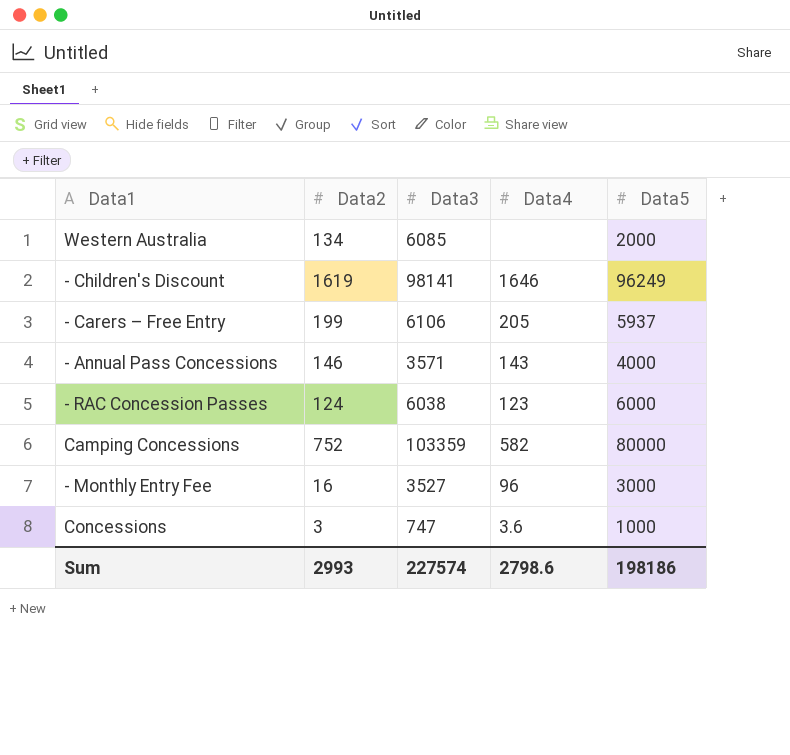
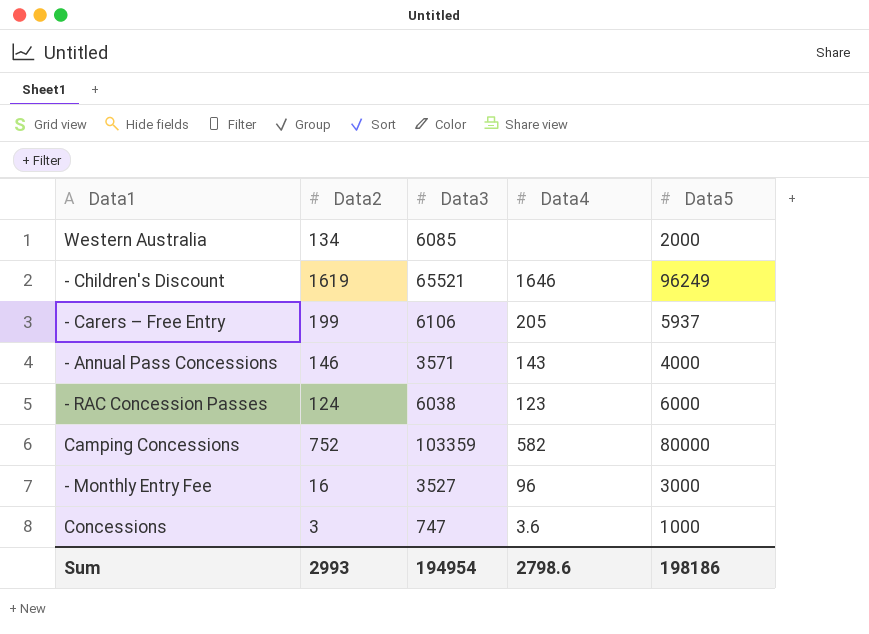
- Children's Discount | Data3: 98141 -> 65521
Sum | Data3: 227574 -> 194954

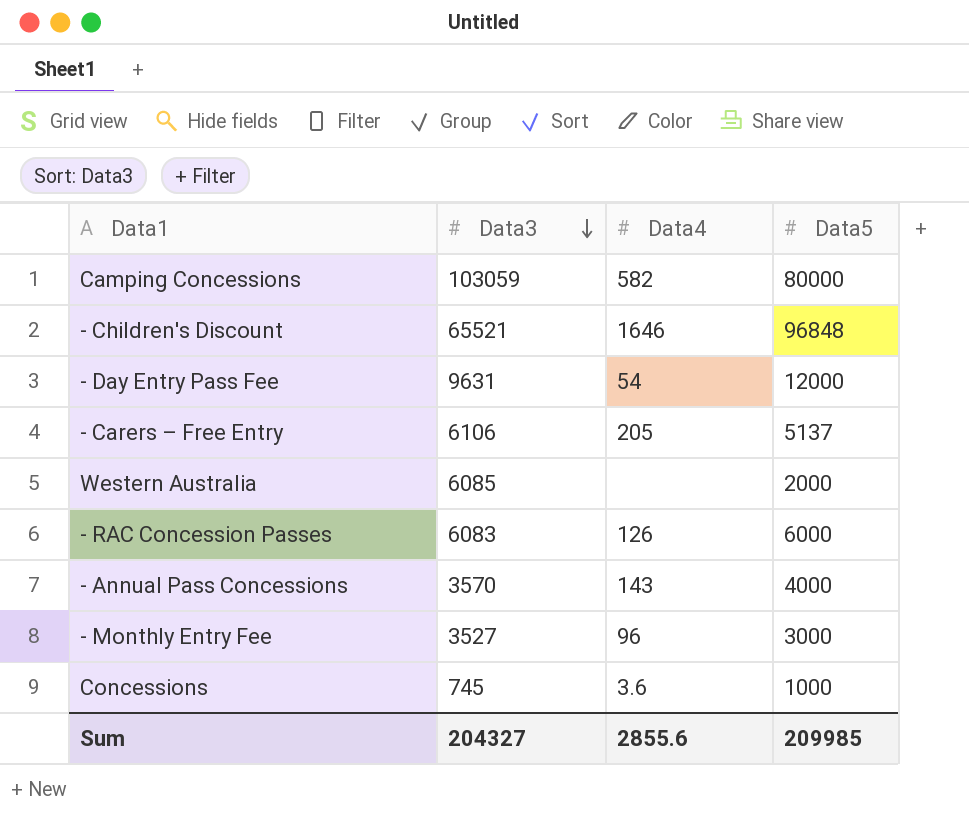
row order: none -> Data3 descending
column Data2 | position: 2 -> none
Camping Concessions | Data3: 103359 -> 103059
- Children's Discount | Data5: 96249 -> 96848
row - Day Entry Pass Fee: none -> 9631 | 54 | 12000
- Carers – Free Entry | Data5: 5937 -> 5137
- RAC Concession Passes | Data3: 6038 -> 6083
- RAC Concession Passes | Data4: 123 -> 126
- Annual Pass Concessions | Data3: 3571 -> 3570
Concessions | Data3: 747 -> 745
Sum | Data3: 194954 -> 204327
Sum | Data4: 2798.6 -> 2855.6
Sum | Data5: 198186 -> 209985

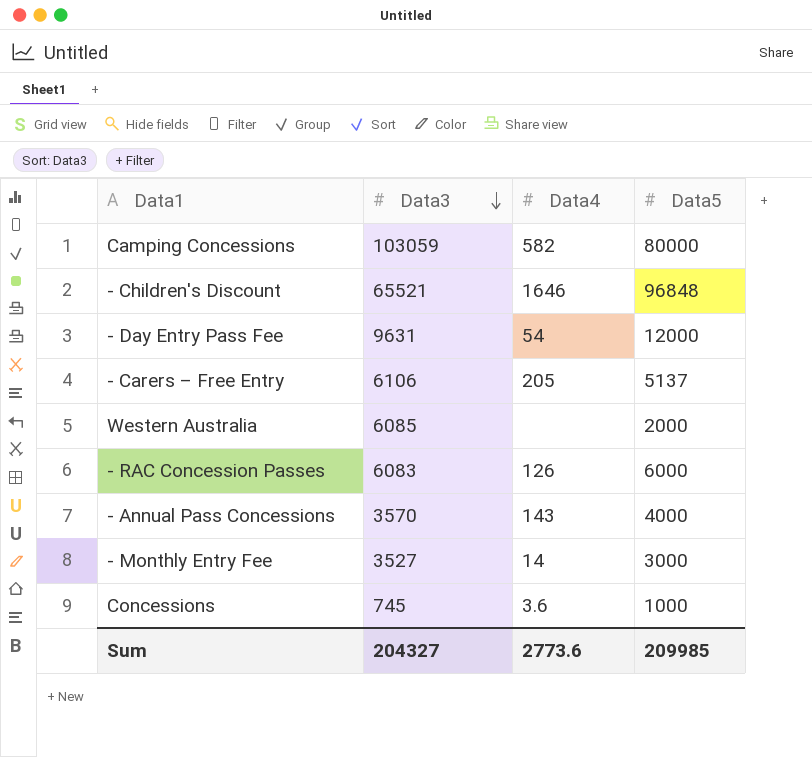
- Monthly Entry Fee | Data4: 96 -> 14
Sum | Data4: 2855.6 -> 2773.6

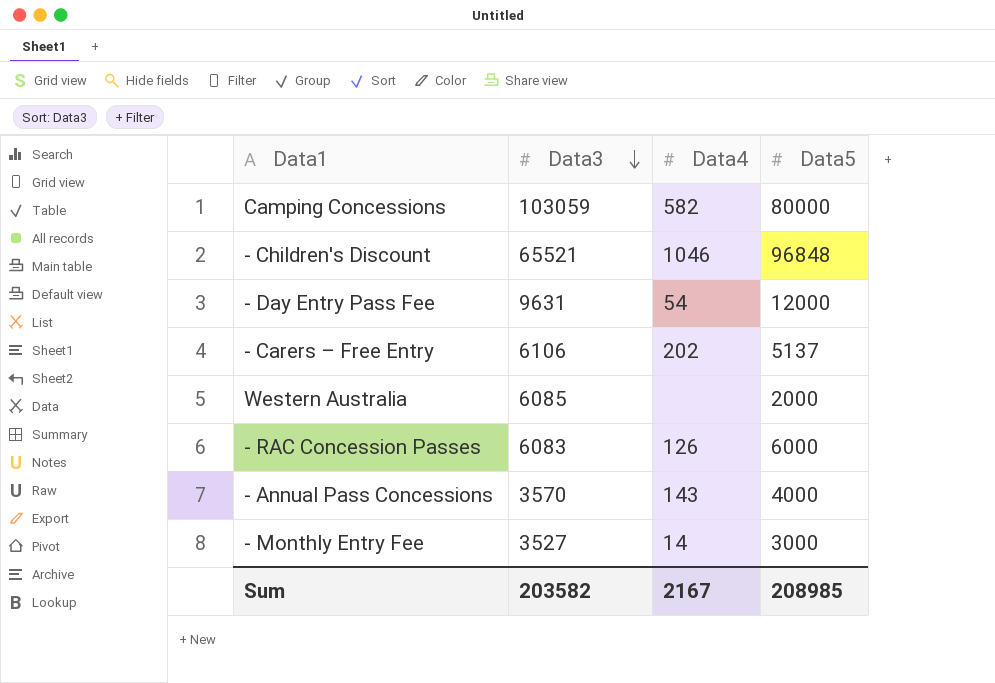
row Concessions: 745 | 3.6 | 1000 -> none
- Children's Discount | Data4: 1646 -> 1046
- Carers – Free Entry | Data4: 205 -> 202
Sum | Data3: 204327 -> 203582
Sum | Data4: 2773.6 -> 2167
Sum | Data5: 209985 -> 208985

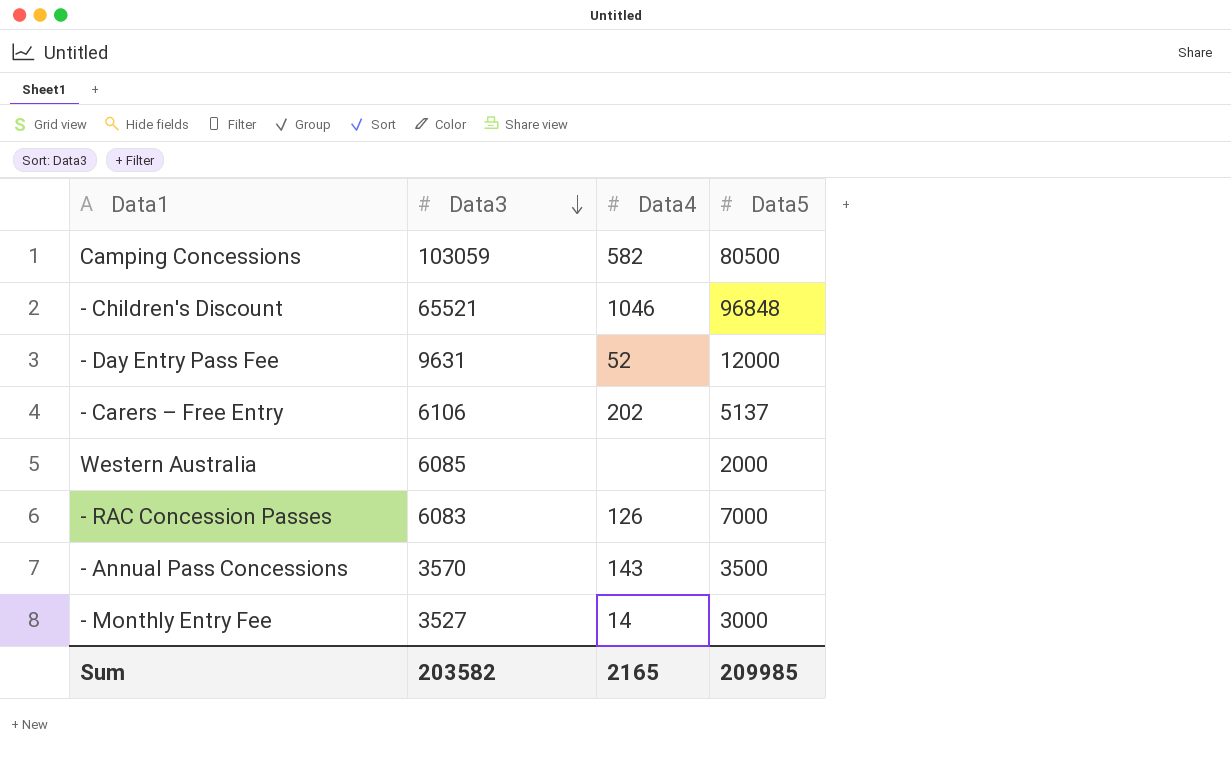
Camping Concessions | Data5: 80000 -> 80500
- Day Entry Pass Fee | Data4: 54 -> 52
- RAC Concession Passes | Data5: 6000 -> 7000
- Annual Pass Concessions | Data5: 4000 -> 3500
Sum | Data4: 2167 -> 2165
Sum | Data5: 208985 -> 209985

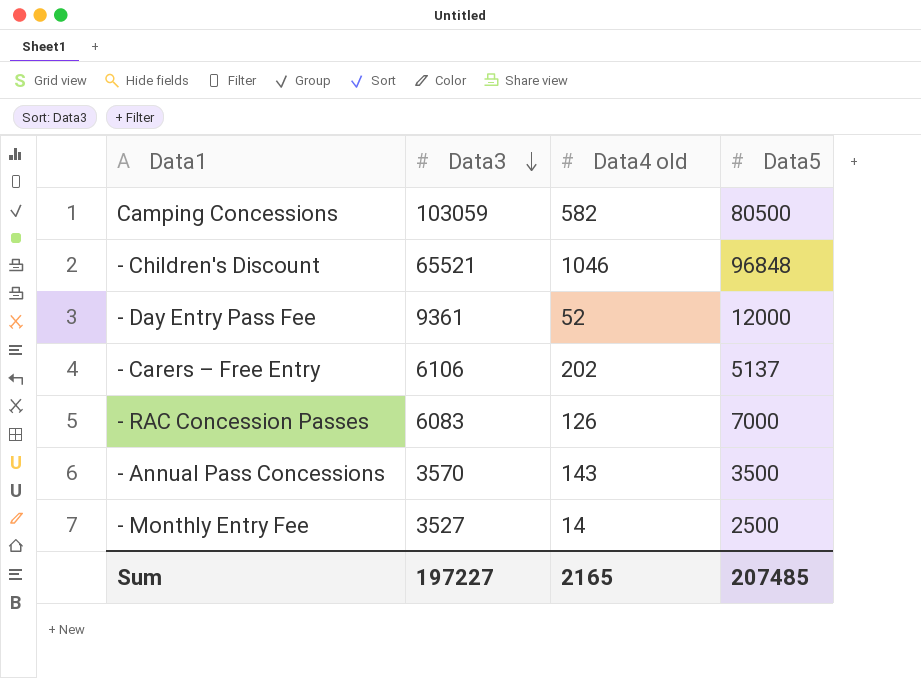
column name: Data4 -> Data4 old
row Western Australia: 6085 | none | 2000 -> none
- Day Entry Pass Fee | Data3: 9631 -> 9361
- Monthly Entry Fee | Data5: 3000 -> 2500
Sum | Data3: 203582 -> 197227
Sum | Data5: 209985 -> 207485

